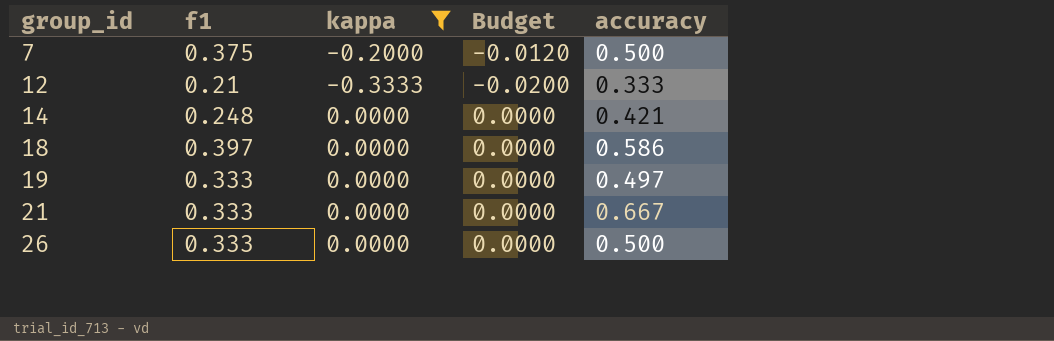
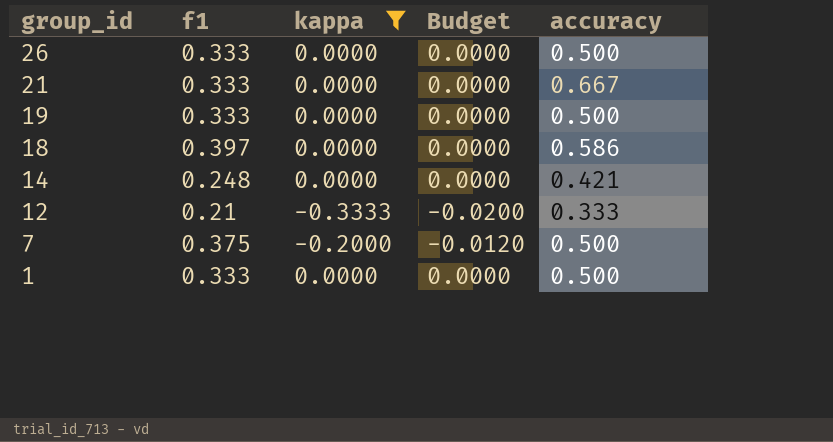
row order: group_id ascending -> group_id descending
19 | accuracy: 0.497 -> 0.500
row 1: none -> 0.333 | 0.0000 | 0.0000 | 0.500

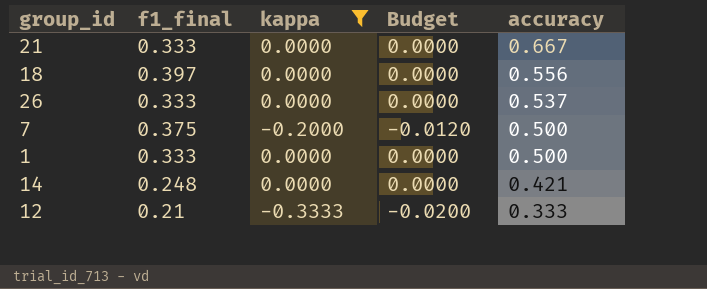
row order: group_id descending -> accuracy descending
column name: f1 -> f1_final
row 19: 0.333 | 0.0000 | 0.0000 | 0.500 -> none
18 | accuracy: 0.586 -> 0.556
26 | accuracy: 0.500 -> 0.537

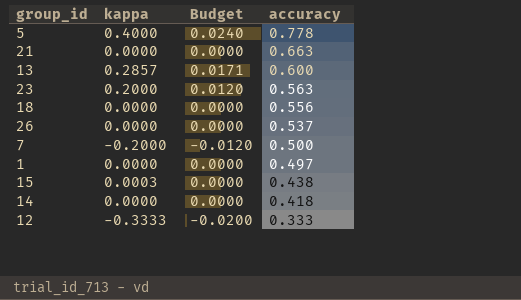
filter: kappa <= 0.0000 -> none
column f1_final | position: 2 -> none
21 | accuracy: 0.667 -> 0.663
1 | accuracy: 0.500 -> 0.497
14 | accuracy: 0.421 -> 0.418

